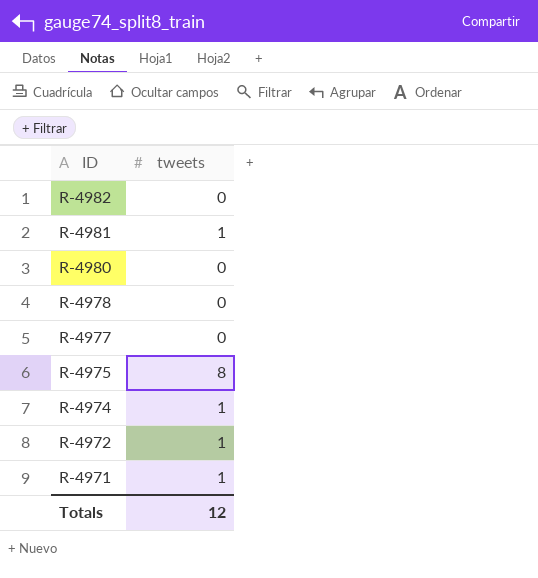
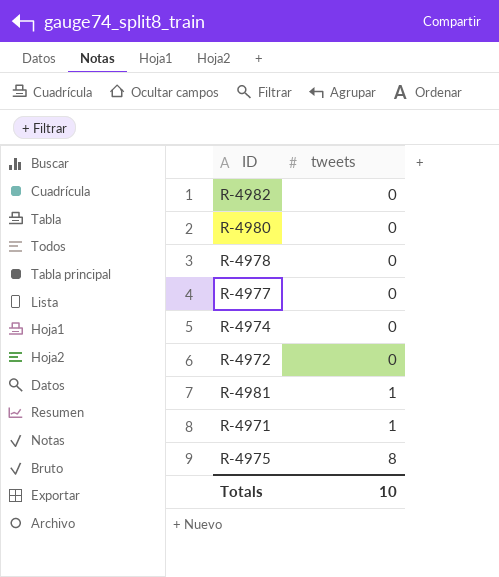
row order: ID descending -> tweets ascending
R-4974 | tweets: 1 -> 0
R-4972 | tweets: 1 -> 0
Totals | tweets: 12 -> 10

